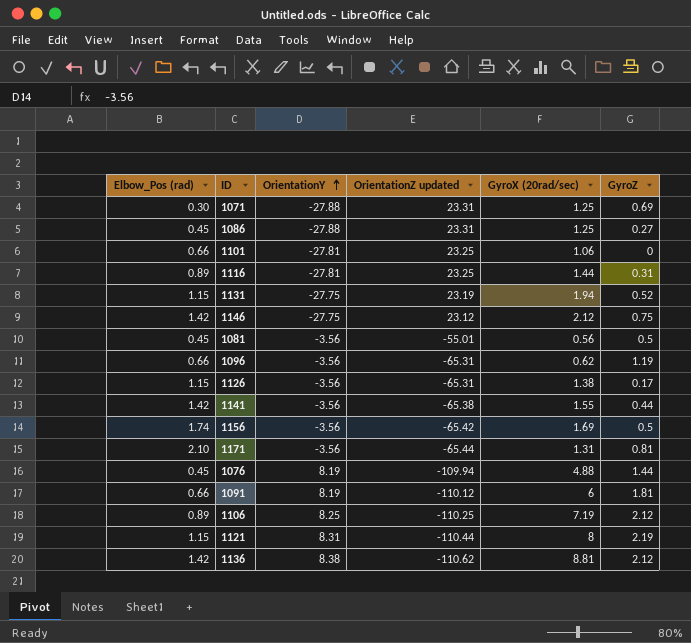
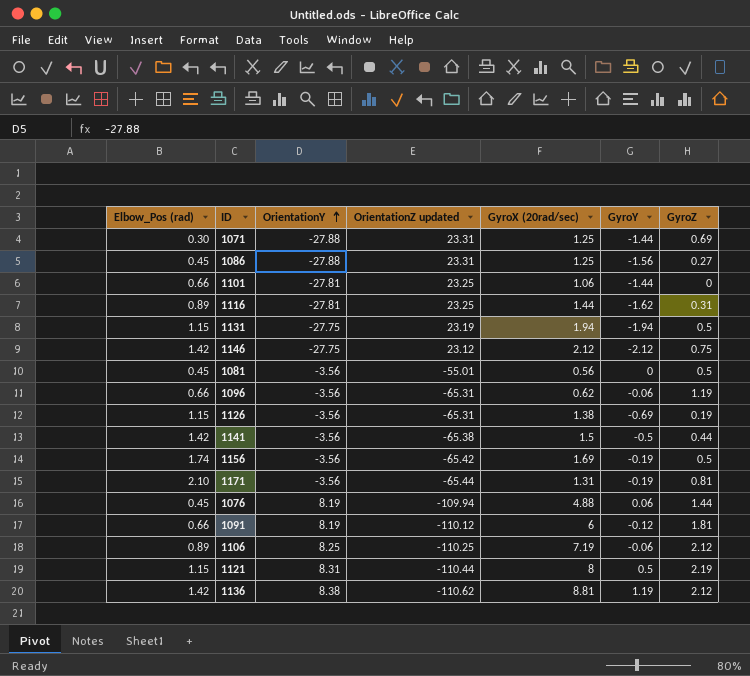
column GyroY | position: none -> 6
1131 | GyroZ: 0.52 -> 0.5
1126 | GyroZ: 0.17 -> 0.19
1141 | GyroX (20rad/sec): 1.55 -> 1.5

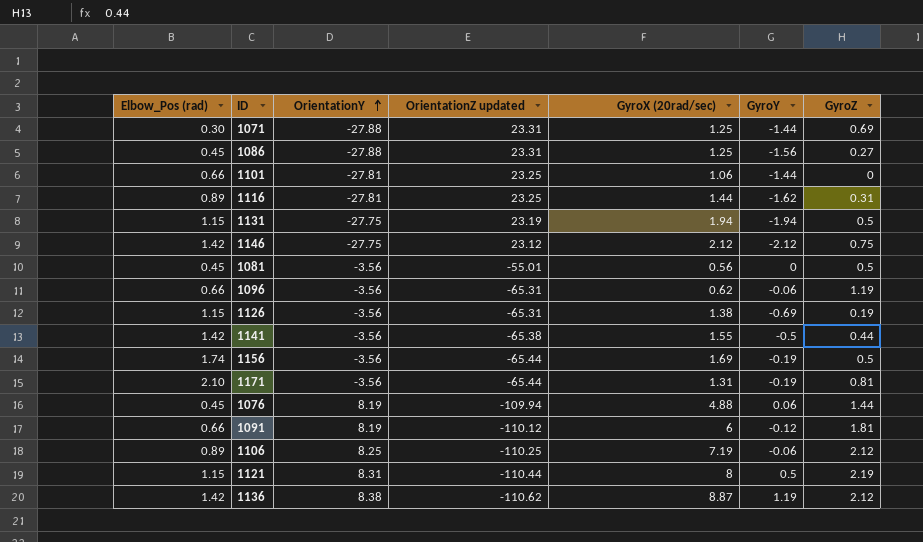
1141 | GyroX (20rad/sec): 1.5 -> 1.55
1156 | OrientationZ updated: -65.42 -> -65.44
1136 | GyroX (20rad/sec): 8.81 -> 8.87

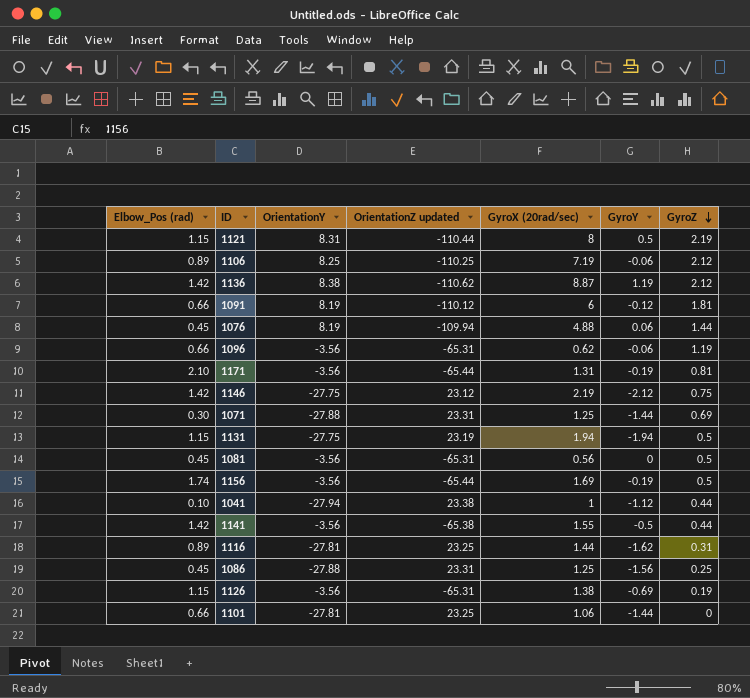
row order: OrientationY ascending -> GyroZ descending
1146 | GyroX (20rad/sec): 2.12 -> 2.19
1081 | OrientationZ updated: -55.01 -> -65.31
row 1041: none -> 0.10 | -27.94 | 23.38 | 1 | -1.12 | 0.44
1086 | GyroZ: 0.27 -> 0.25

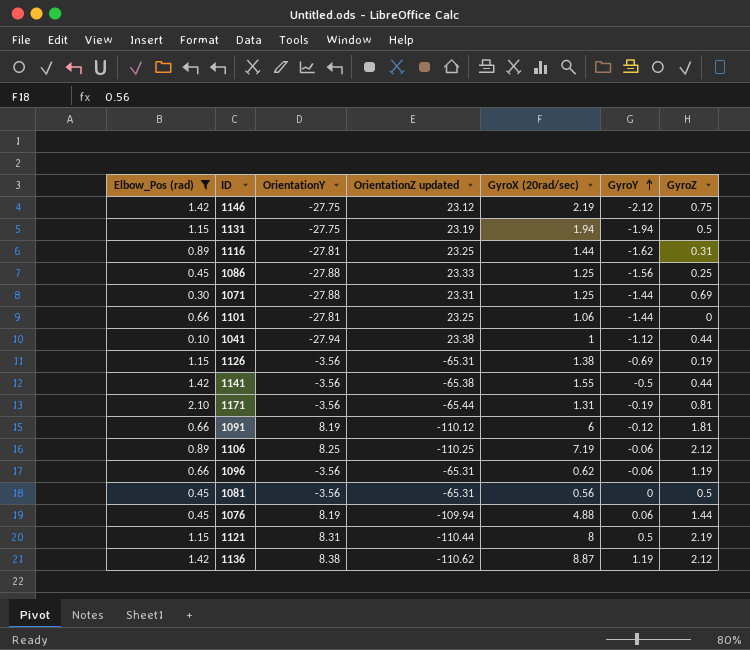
filter: none -> Elbow_Pos (rad) != 1.74
row order: GyroZ descending -> GyroY ascending
1086 | OrientationZ updated: 23.31 -> 23.33

